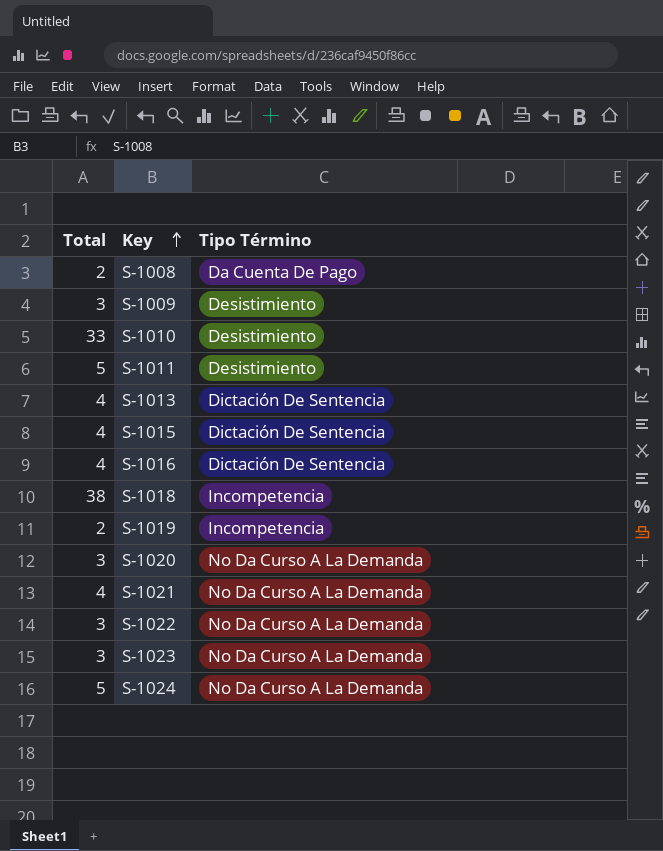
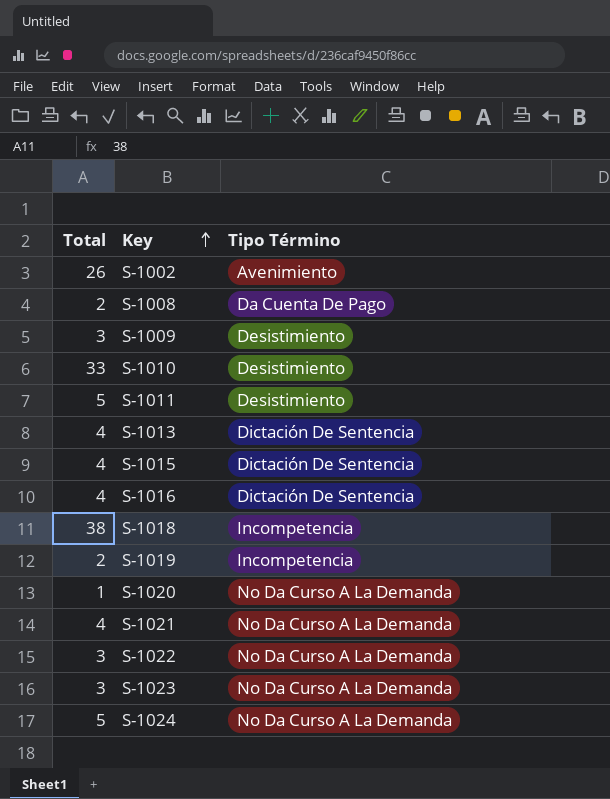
row S-1002: none -> 26 | Avenimiento
S-1020 | Total: 3 -> 1

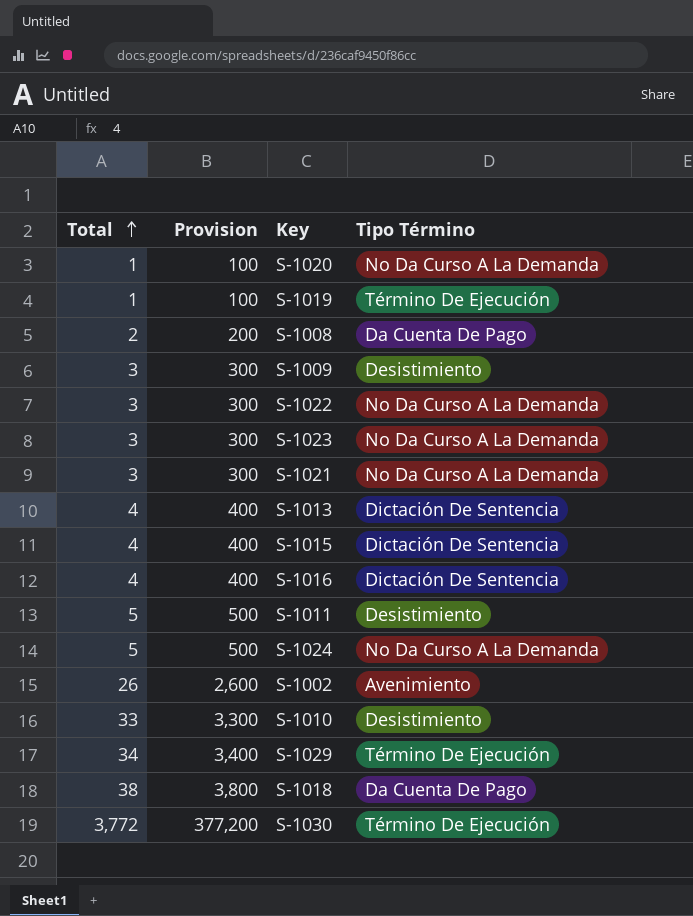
row order: Key ascending -> Total ascending
column Provision | formula: none -> [Total] * 100
S-1019 | Total: 2 -> 1
S-1019 | Tipo Término: Incompetencia -> Término De Ejecución
S-1021 | Total: 4 -> 3
row S-1029: none -> 34 | 3,400 | Término De Ejecución
S-1018 | Tipo Término: Incompetencia -> Da Cuenta De Pago
row S-1030: none -> 3,772 | 377,200 | Término De Ejecución

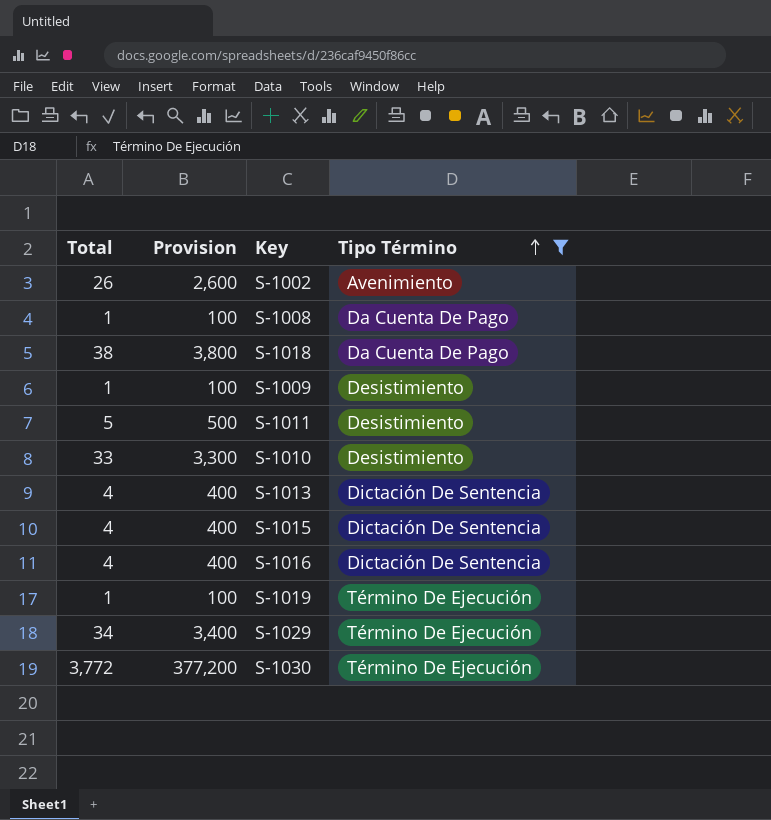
filter: none -> Tipo Término != No Da Curso A La Demanda
row order: Total ascending -> Tipo Término ascending
S-1008 | Total: 2 -> 1
S-1008 | Provision: 200 -> 100
S-1009 | Total: 3 -> 1
S-1009 | Provision: 300 -> 100

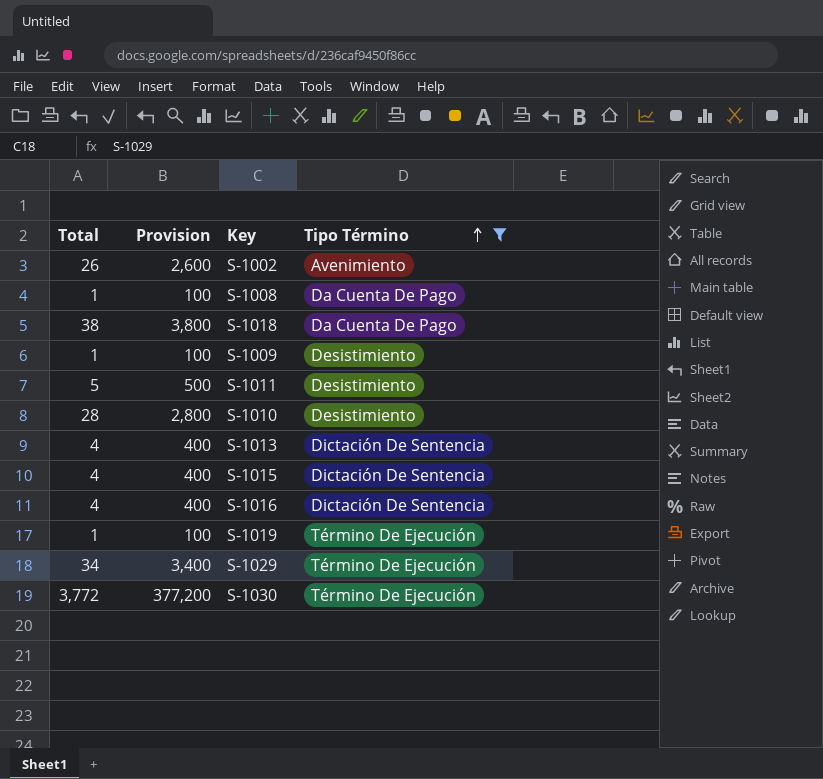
S-1010 | Total: 33 -> 28
S-1010 | Provision: 3,300 -> 2,800

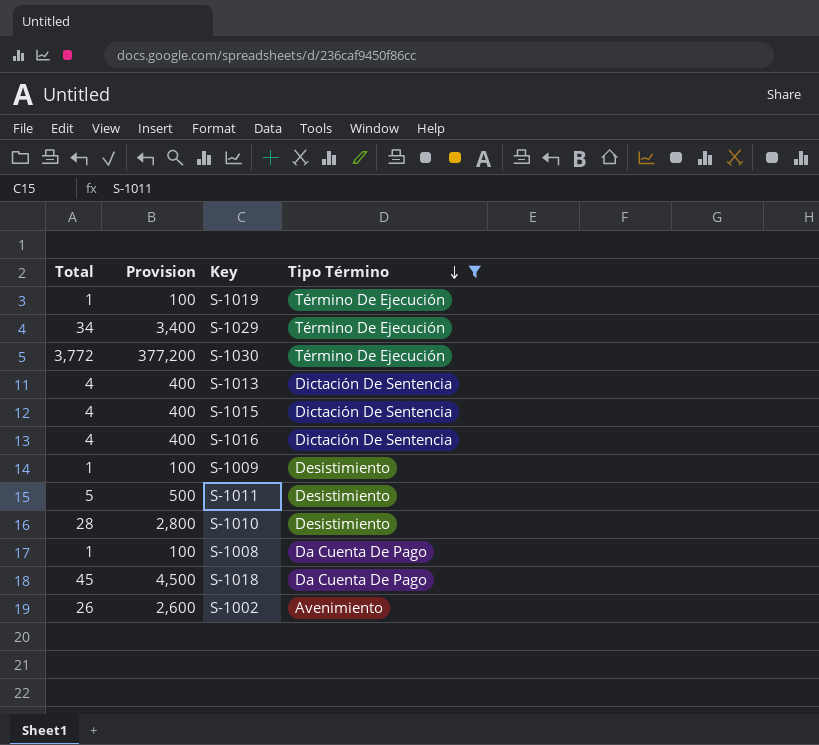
row order: Tipo Término ascending -> Tipo Término descending
S-1018 | Total: 38 -> 45
S-1018 | Provision: 3,800 -> 4,500

